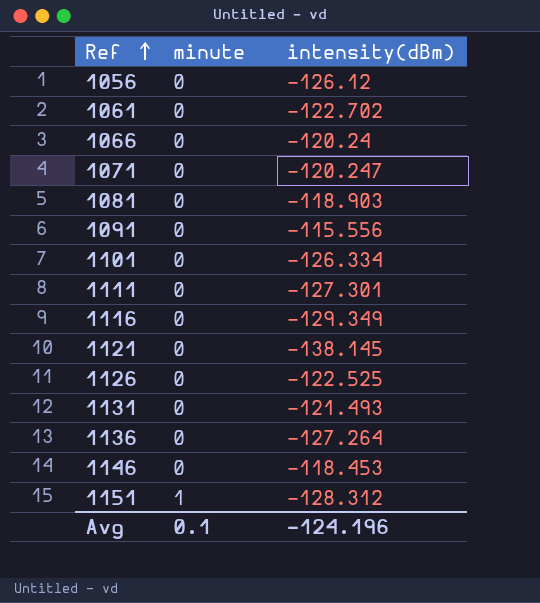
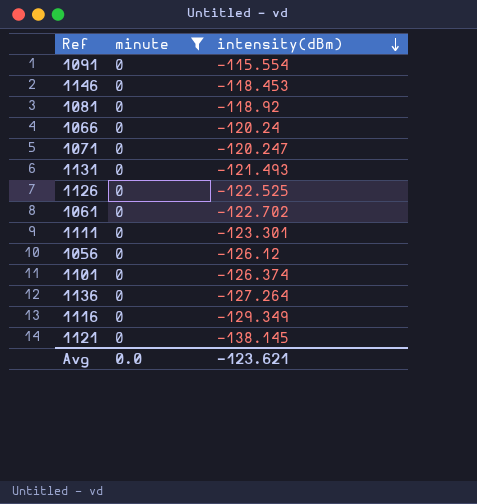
filter: none -> minute = 0
row order: Ref ascending -> intensity(dBm) descending
1091 | intensity(dBm): -115.556 -> -115.554
1081 | intensity(dBm): -118.903 -> -118.92
1111 | intensity(dBm): -127.301 -> -123.301
1101 | intensity(dBm): -126.334 -> -126.374
Avg | minute: 0.1 -> 0.0
Avg | intensity(dBm): -124.196 -> -123.621

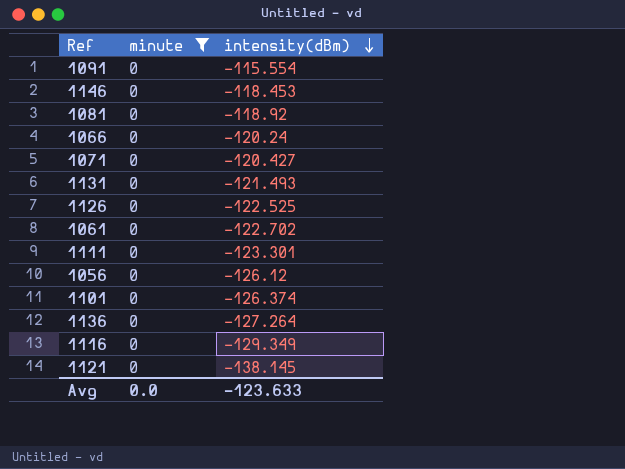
1071 | intensity(dBm): -120.247 -> -120.427
Avg | intensity(dBm): -123.621 -> -123.633

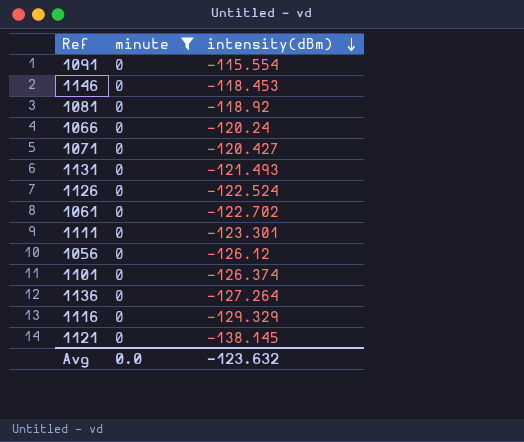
1126 | intensity(dBm): -122.525 -> -122.524
1116 | intensity(dBm): -129.349 -> -129.329
Avg | intensity(dBm): -123.633 -> -123.632

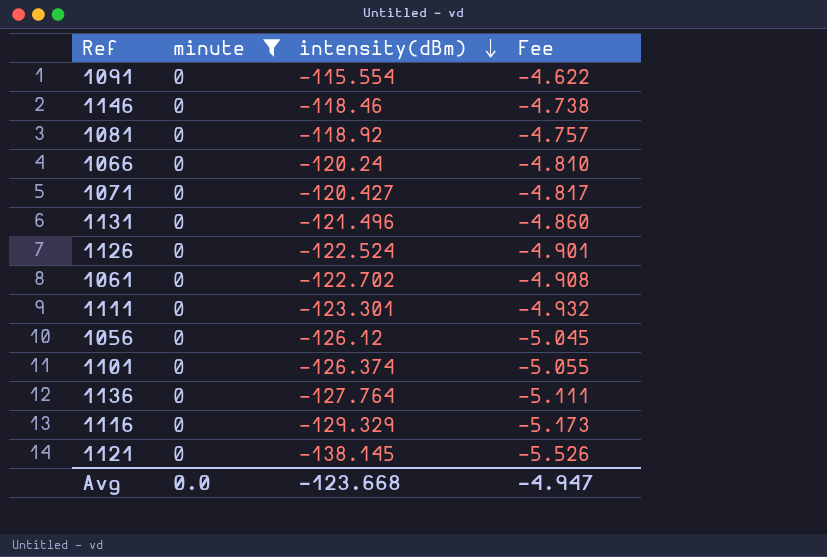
column Fee | formula: none -> [intensity(dBm)] * 0.04
1146 | intensity(dBm): -118.453 -> -118.46
1131 | intensity(dBm): -121.493 -> -121.496
1136 | intensity(dBm): -127.264 -> -127.764
Avg | intensity(dBm): -123.632 -> -123.668

